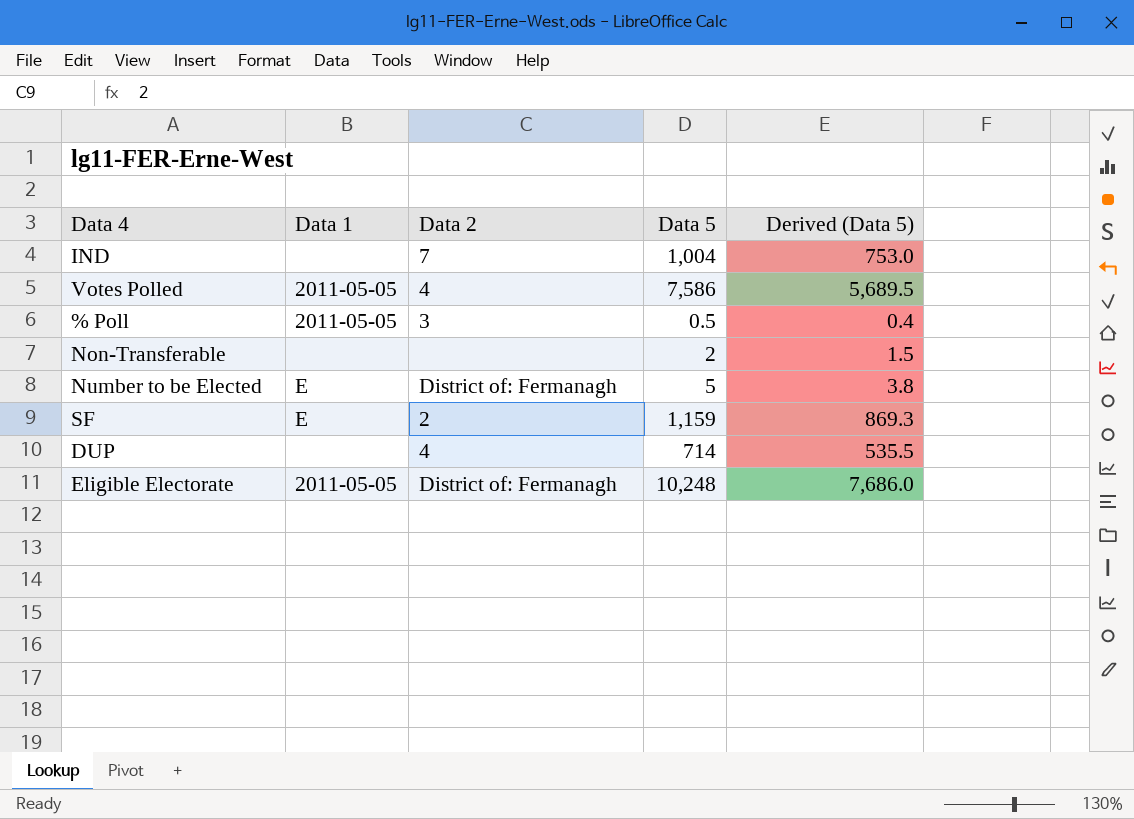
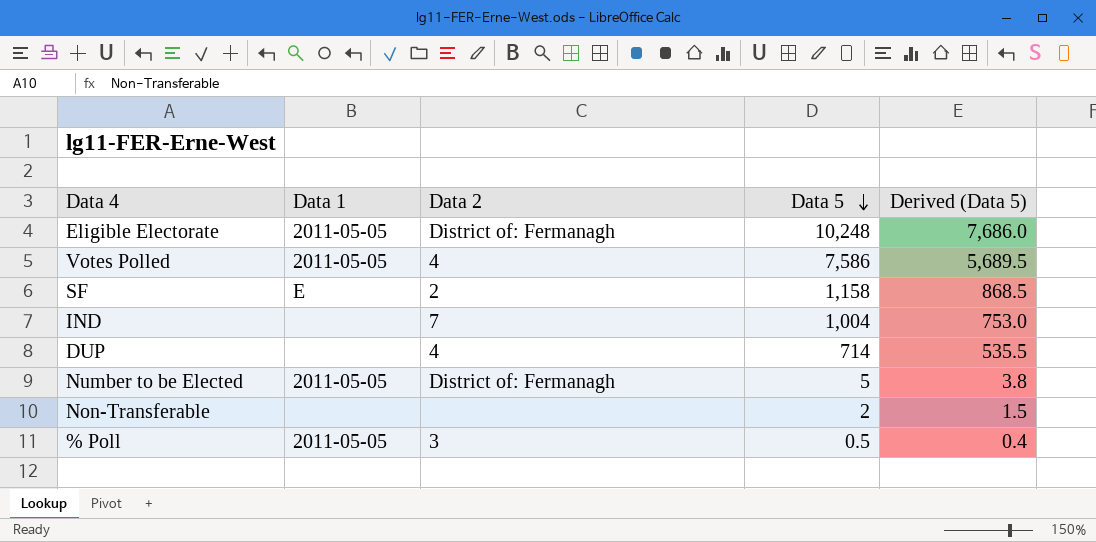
row order: none -> Data 5 descending
SF | Data 5: 1,159 -> 1,158
SF | Derived (Data 5): 869.3 -> 868.5
Number to be Elected | Data 1: E -> 2011-05-05

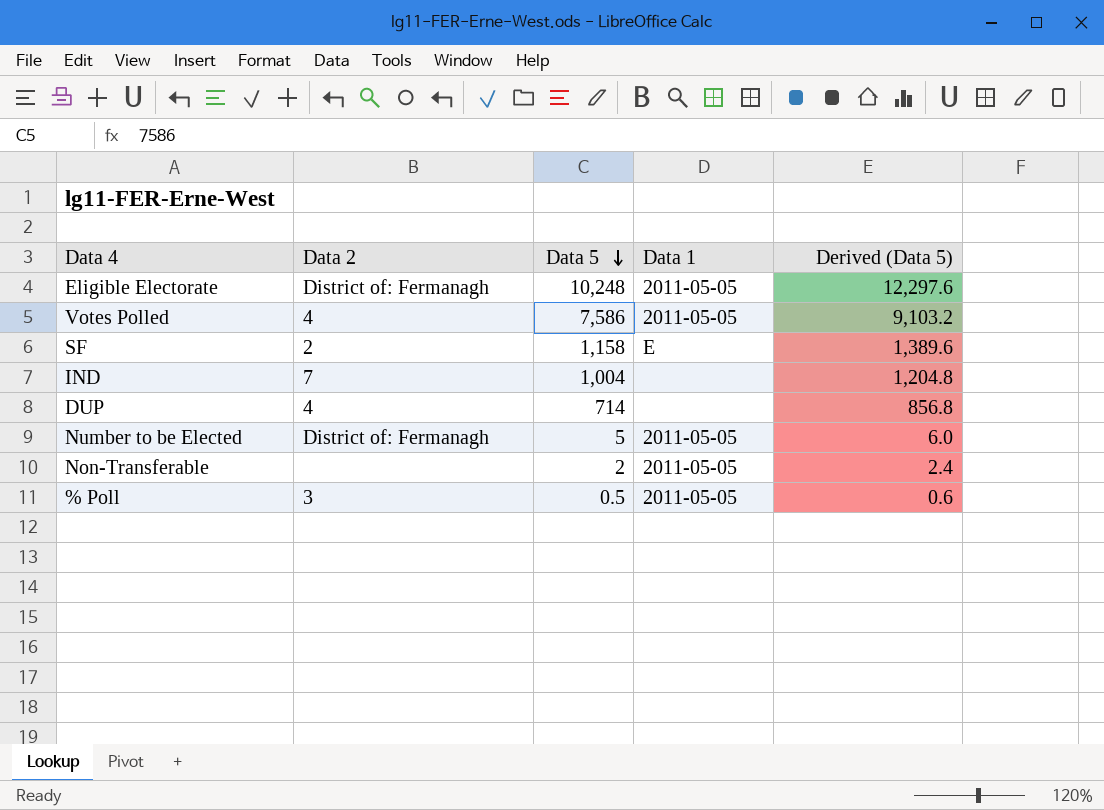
column Data 1 | position: 2 -> 4
column Derived (Data 5) | formula: [Data 5] * 0.75 -> [Data 5] * 1.2
Non-Transferable | Data 1: none -> 2011-05-05

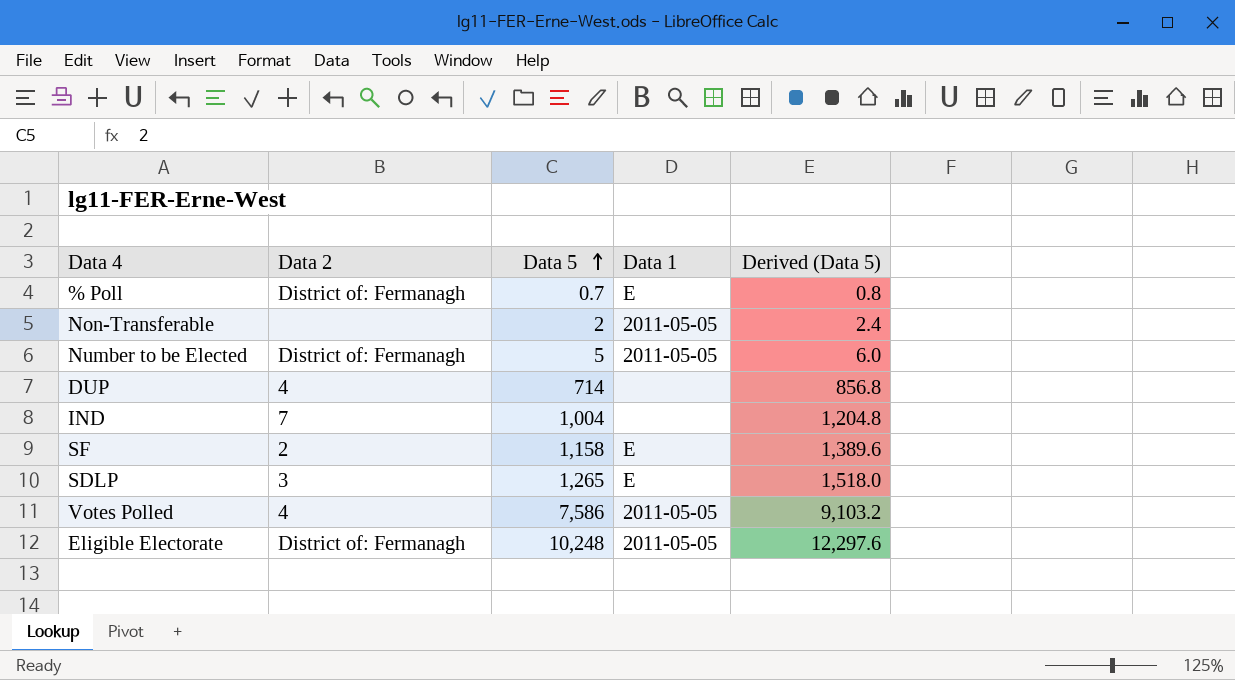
row order: Data 5 descending -> Data 5 ascending
% Poll | Data 2: 3 -> District of: Fermanagh
% Poll | Data 5: 0.5 -> 0.7
% Poll | Data 1: 2011-05-05 -> E
% Poll | Derived (Data 5): 0.6 -> 0.8
row SDLP: none -> 3 | 1,265 | E | 1,518.0

